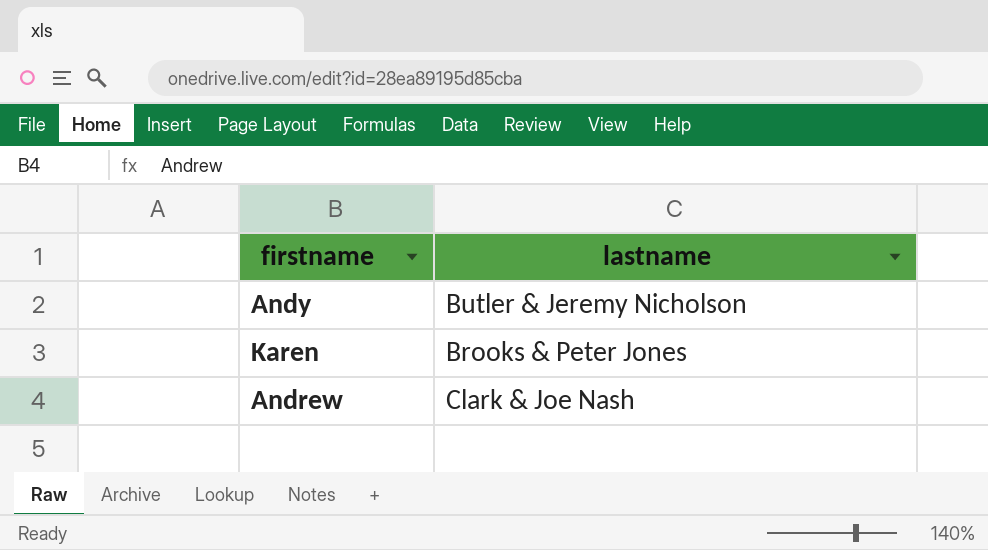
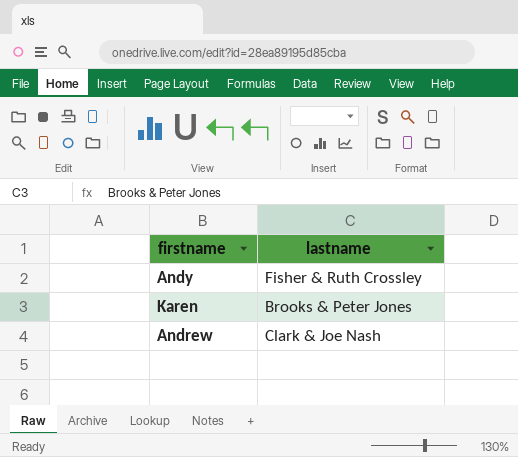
Andy | lastname: Butler & Jeremy Nicholson -> Fisher & Ruth Crossley

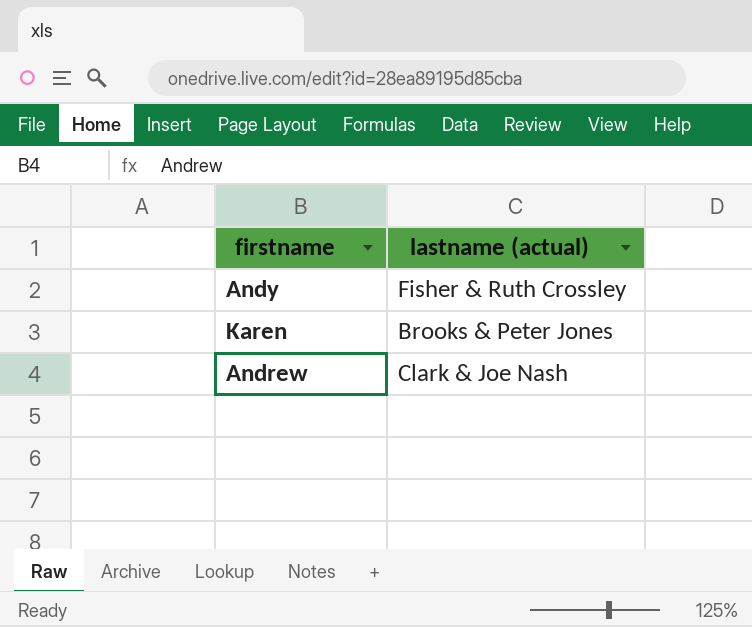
column name: lastname -> lastname (actual)

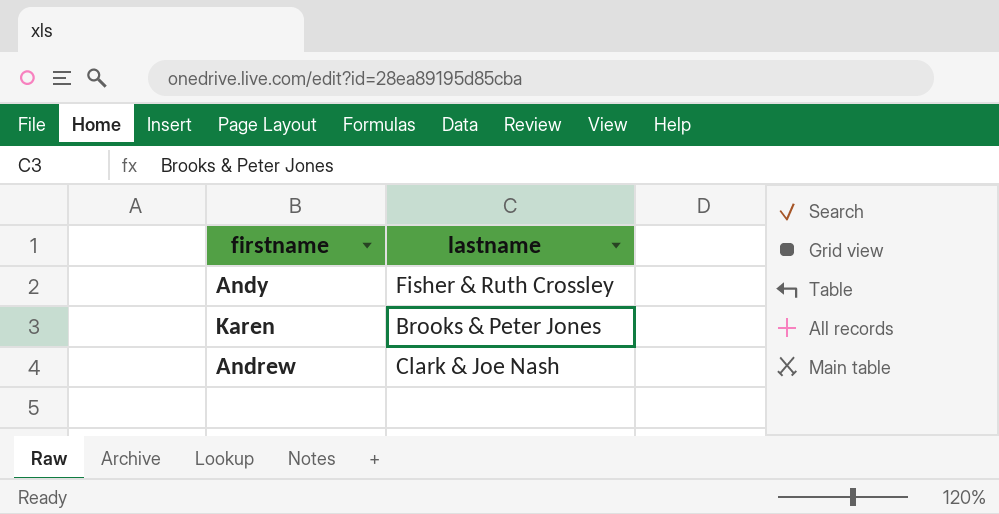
column name: lastname (actual) -> lastname

